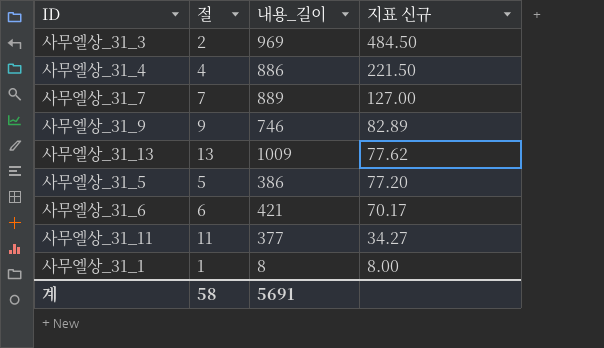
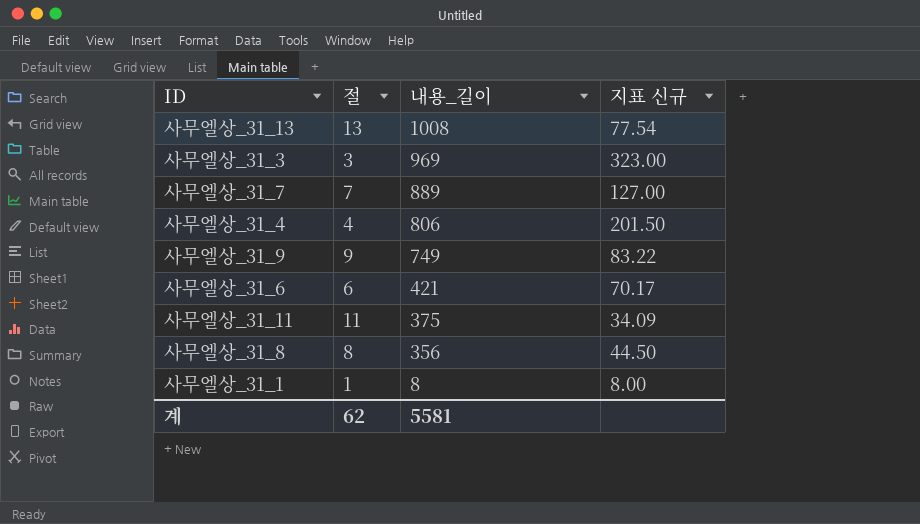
row order: 지표 신규 descending -> 내용_길이 descending
row 사무엘상_31_5: 5 | 386 | 77.20 -> none
사무엘상_31_13 | 내용_길이: 1009 -> 1008
사무엘상_31_13 | 지표 신규: 77.62 -> 77.54
사무엘상_31_3 | 절: 2 -> 3
사무엘상_31_3 | 지표 신규: 484.50 -> 323.00
사무엘상_31_4 | 내용_길이: 886 -> 806
사무엘상_31_4 | 지표 신규: 221.50 -> 201.50
사무엘상_31_9 | 내용_길이: 746 -> 749
사무엘상_31_9 | 지표 신규: 82.89 -> 83.22
사무엘상_31_11 | 내용_길이: 377 -> 375
사무엘상_31_11 | 지표 신규: 34.27 -> 34.09
row 사무엘상_31_8: none -> 8 | 356 | 44.50
계 | 절: 58 -> 62
계 | 내용_길이: 5691 -> 5581

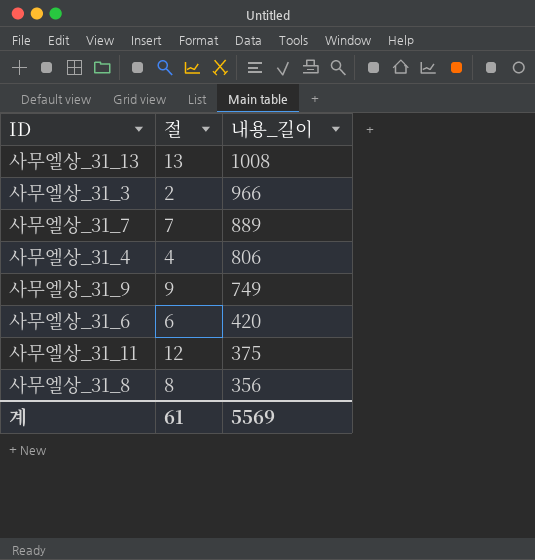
column 지표 신규 | formula: [내용_길이] / [절] -> none
row 사무엘상_31_1: 1 | 8 | 8.00 -> none
사무엘상_31_3 | 절: 3 -> 2
사무엘상_31_3 | 내용_길이: 969 -> 966
사무엘상_31_6 | 내용_길이: 421 -> 420
사무엘상_31_11 | 절: 11 -> 12
계 | 절: 62 -> 61
계 | 내용_길이: 5581 -> 5569

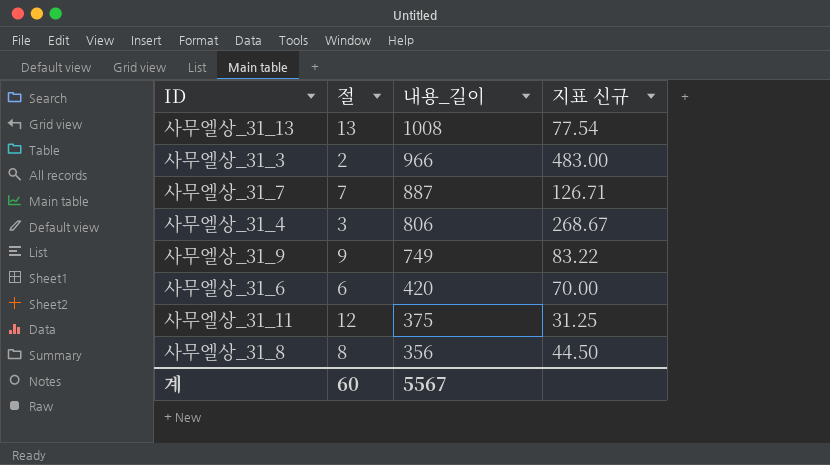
column 지표 신규 | formula: none -> [내용_길이] / [절]
사무엘상_31_7 | 내용_길이: 889 -> 887
사무엘상_31_4 | 절: 4 -> 3
계 | 절: 61 -> 60
계 | 내용_길이: 5569 -> 5567

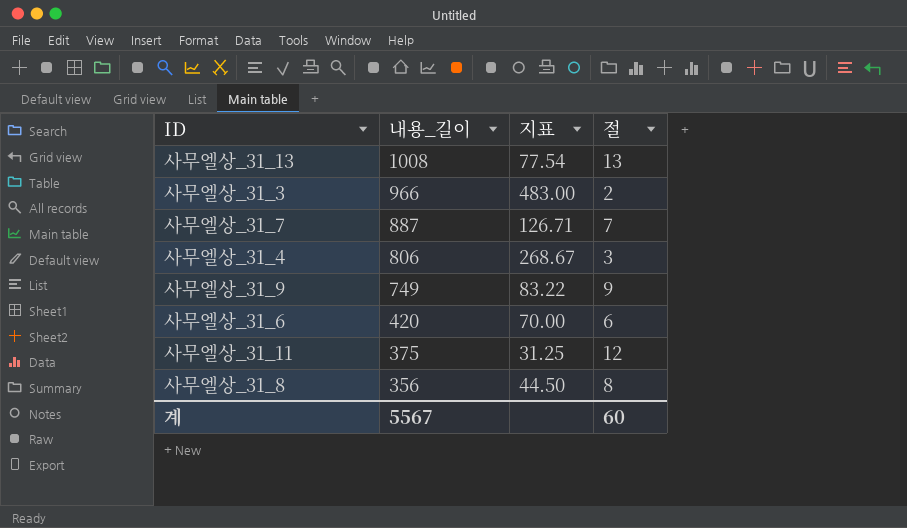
column name: 지표 신규 -> 지표
column 절 | position: 2 -> 4

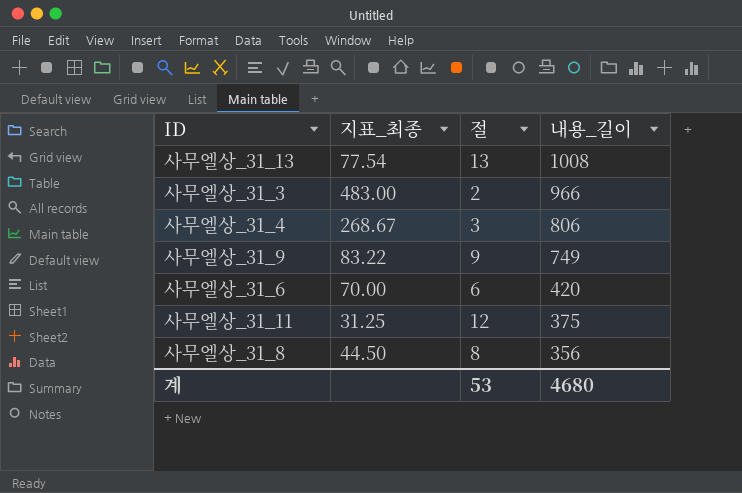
column name: 지표 -> 지표_최종
column 내용_길이 | position: 2 -> 4
row 사무엘상_31_7: 887 | 126.71 | 7 -> none
계 | 절: 60 -> 53
계 | 내용_길이: 5567 -> 4680

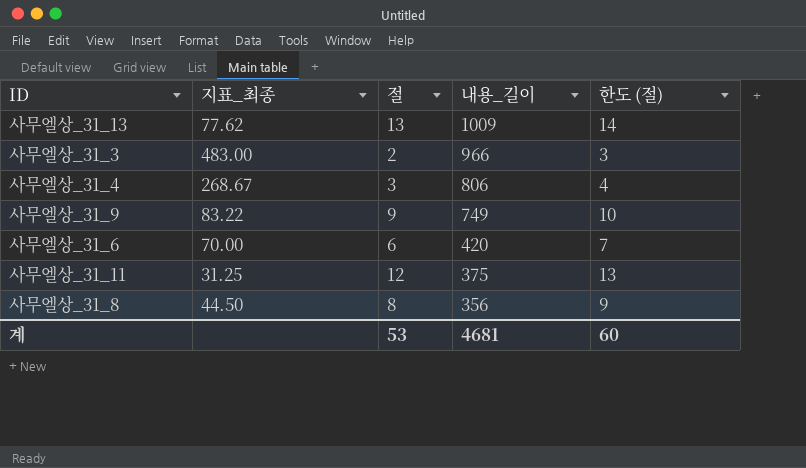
column 한도 (절) | formula: none -> [절] + 1
사무엘상_31_13 | 지표_최종: 77.54 -> 77.62
사무엘상_31_13 | 내용_길이: 1008 -> 1009
계 | 내용_길이: 4680 -> 4681

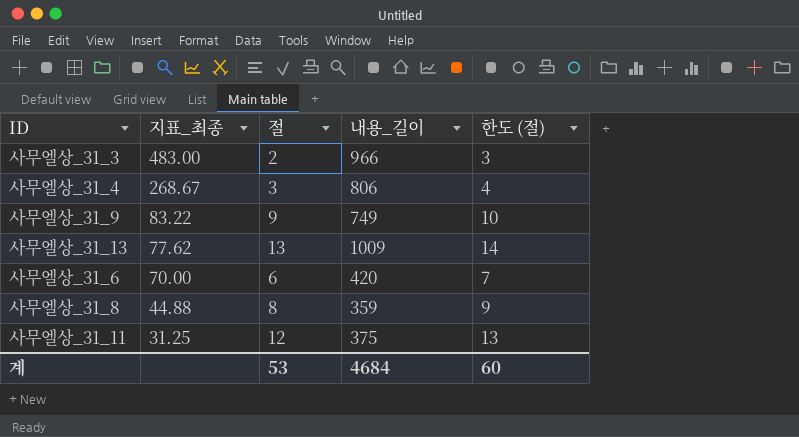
row order: 내용_길이 descending -> 지표_최종 descending
사무엘상_31_8 | 지표_최종: 44.50 -> 44.88
사무엘상_31_8 | 내용_길이: 356 -> 359
계 | 내용_길이: 4681 -> 4684

